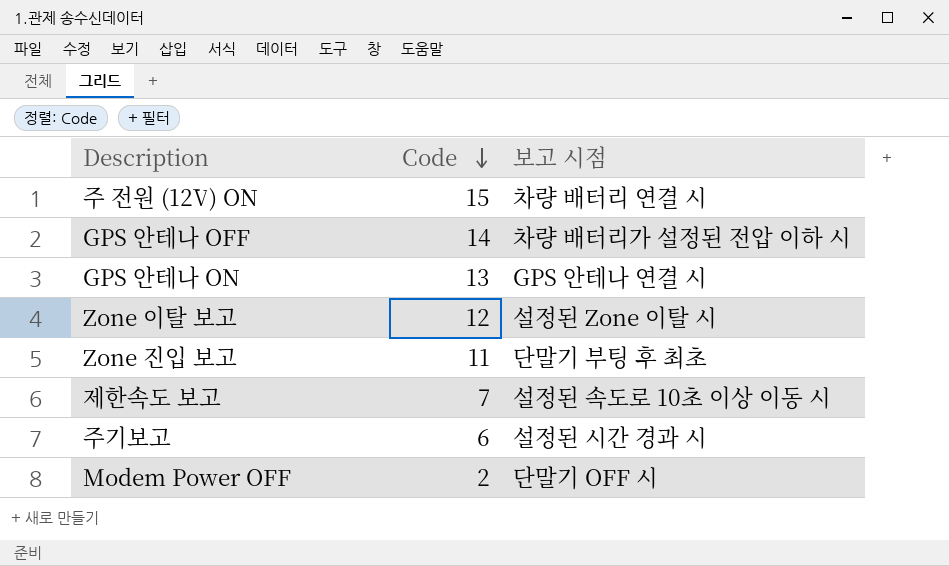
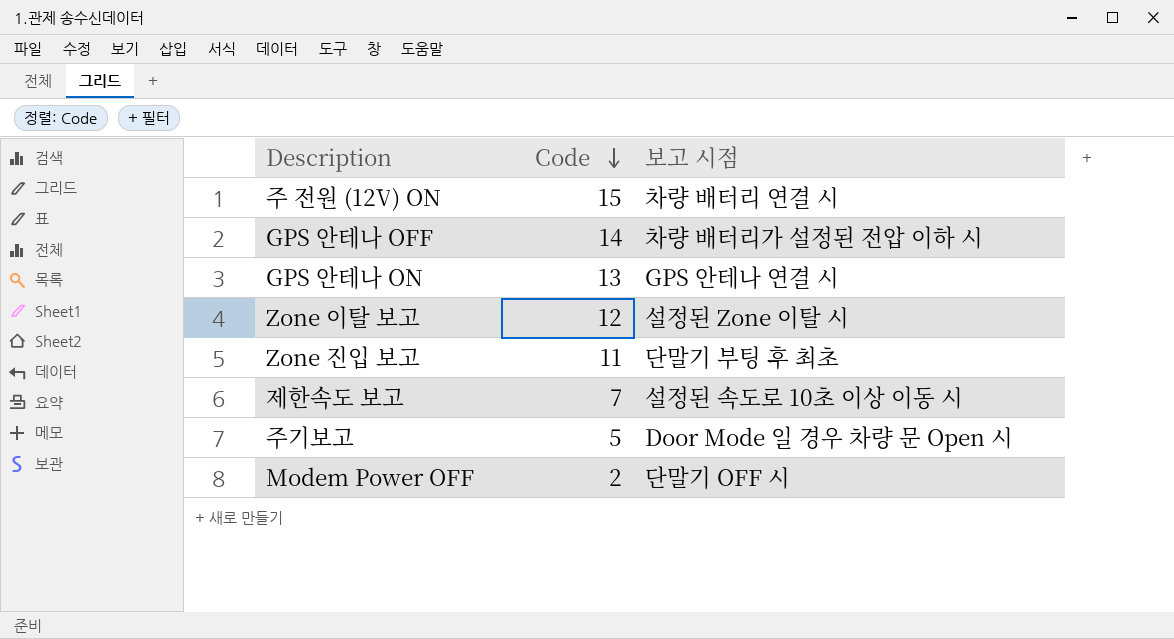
주기보고 | Code: 6 -> 5
주기보고 | 보고 시점: 설정된 시간 경과 시 -> Door Mode 일 경우 차량 문 Open 시

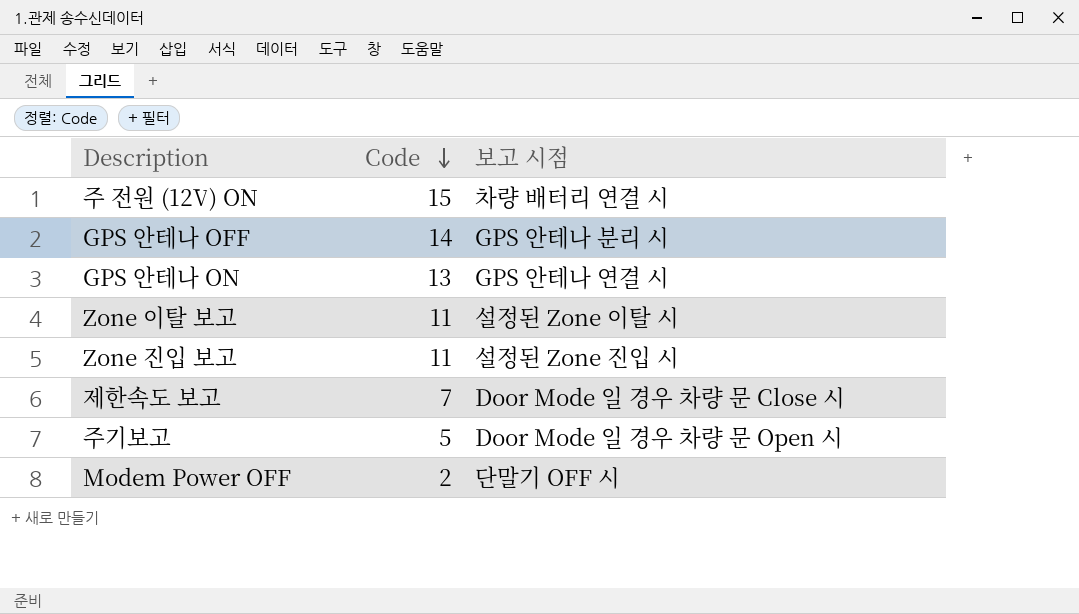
GPS 안테나 OFF | 보고 시점: 차량 배터리가 설정된 전압 이하 시 -> GPS 안테나 분리 시
Zone 이탈 보고 | Code: 12 -> 11
Zone 진입 보고 | 보고 시점: 단말기 부팅 후 최초 -> 설정된 Zone 진입 시
제한속도 보고 | 보고 시점: 설정된 속도로 10초 이상 이동 시 -> Door Mode 일 경우 차량 문 Close 시

